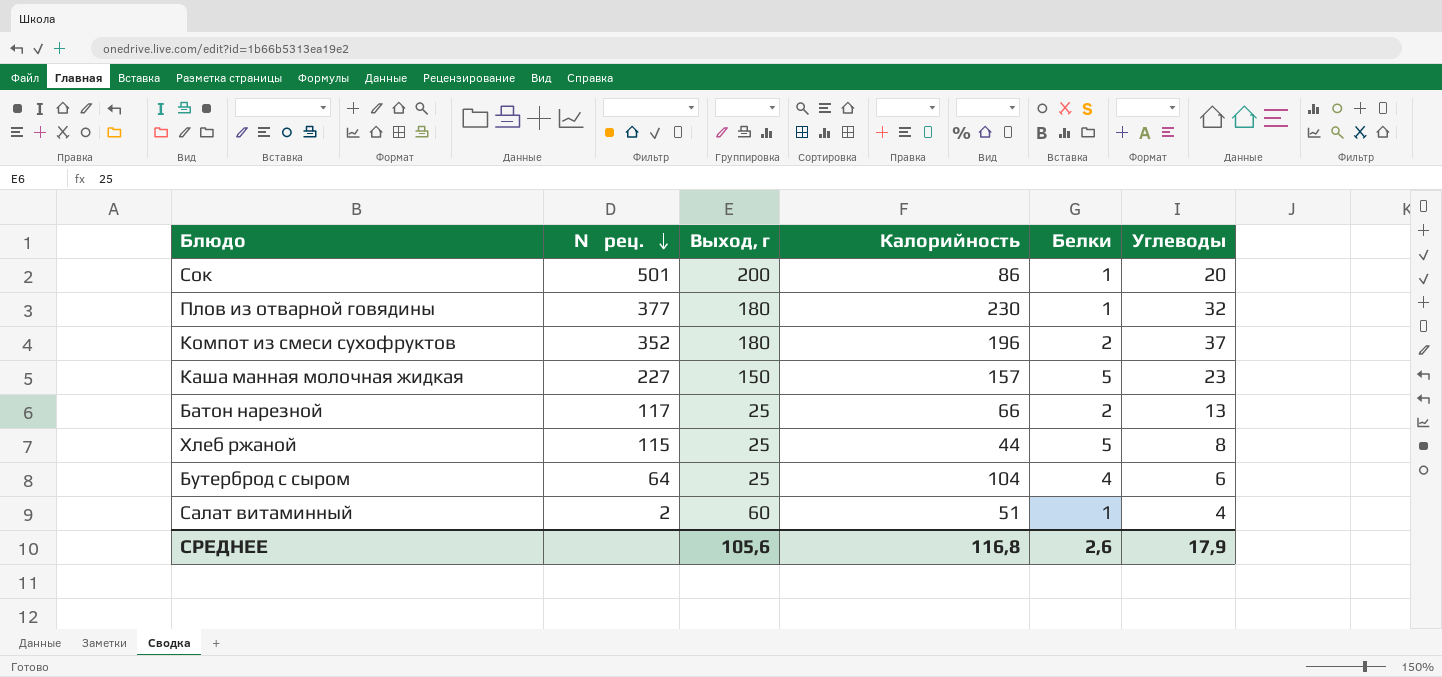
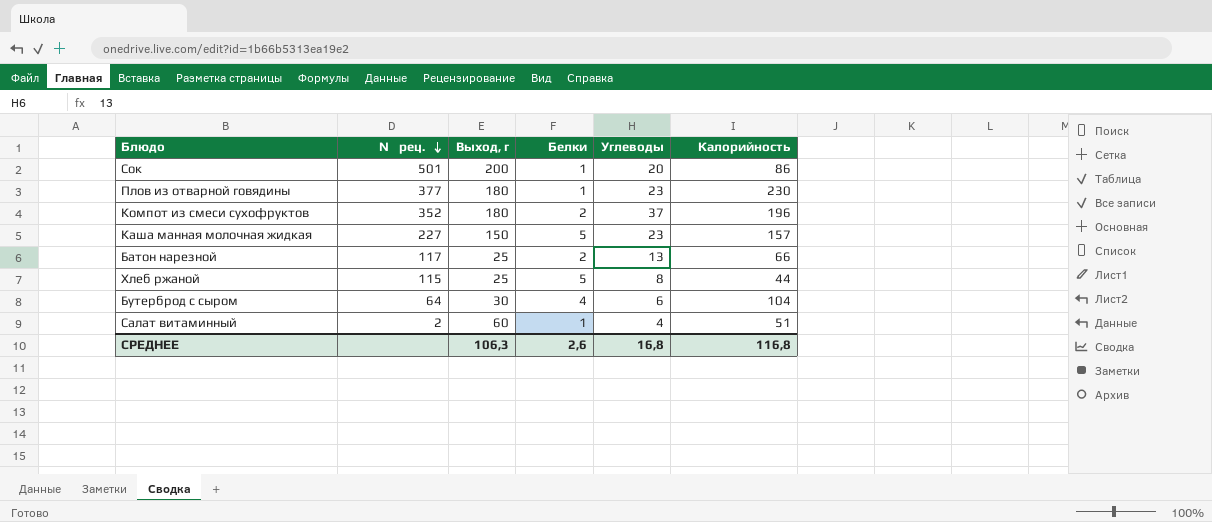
column Калорийность | position: 4 -> 6
Плов из отварной говядины | Углеводы: 32 -> 23
Бутерброд с сыром | Выход, г: 25 -> 30
СРЕДНЕЕ | Выход, г: 105,6 -> 106,3
СРЕДНЕЕ | Углеводы: 17,9 -> 16,8

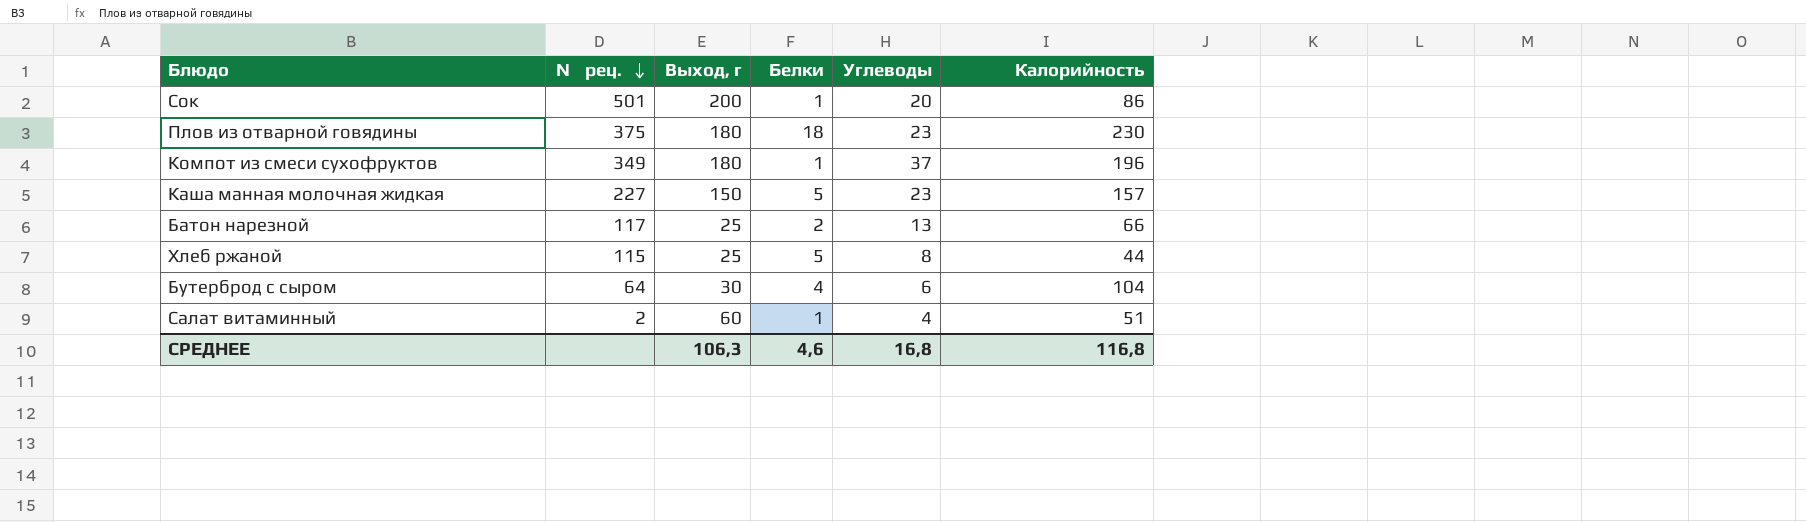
Плов из отварной говядины | № рец.: 377 -> 375
Плов из отварной говядины | Белки: 1 -> 18
Компот из смеси сухофруктов | № рец.: 352 -> 349
Компот из смеси сухофруктов | Белки: 2 -> 1
СРЕДНЕЕ | Белки: 2,6 -> 4,6

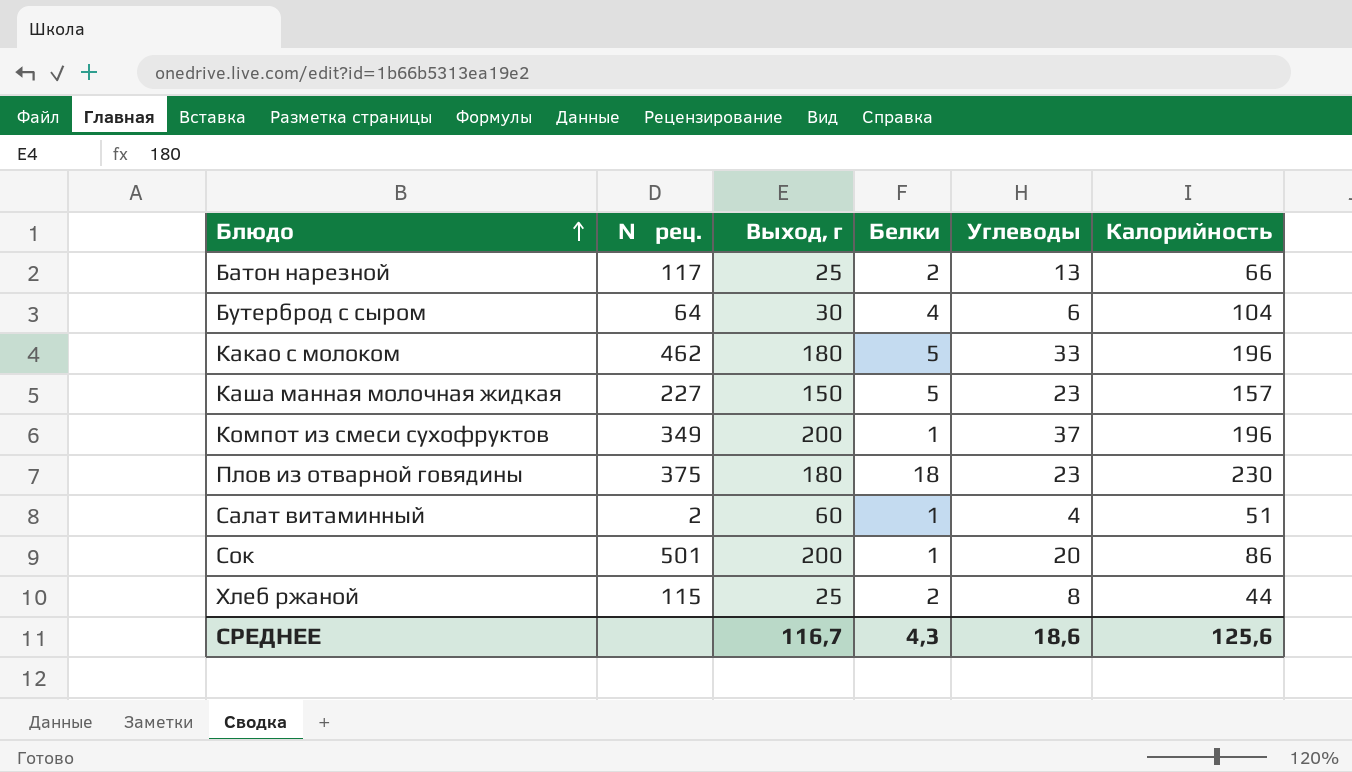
row order: № рец. descending -> Блюдо ascending
row Какао с молоком: none -> 462 | 180 | 5 | 33 | 196
Компот из смеси сухофруктов | Выход, г: 180 -> 200
Хлеб ржаной | Белки: 5 -> 2
СРЕДНЕЕ | Выход, г: 106,3 -> 116,7
СРЕДНЕЕ | Белки: 4,6 -> 4,3
СРЕДНЕЕ | Углеводы: 16,8 -> 18,6
СРЕДНЕЕ | Калорийность: 116,8 -> 125,6

